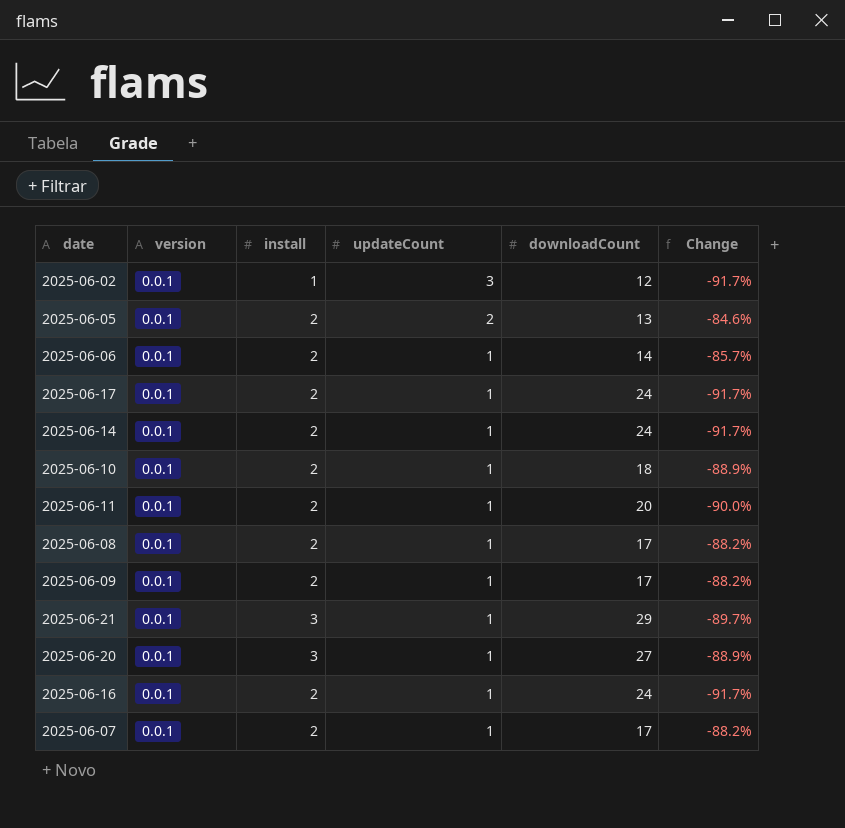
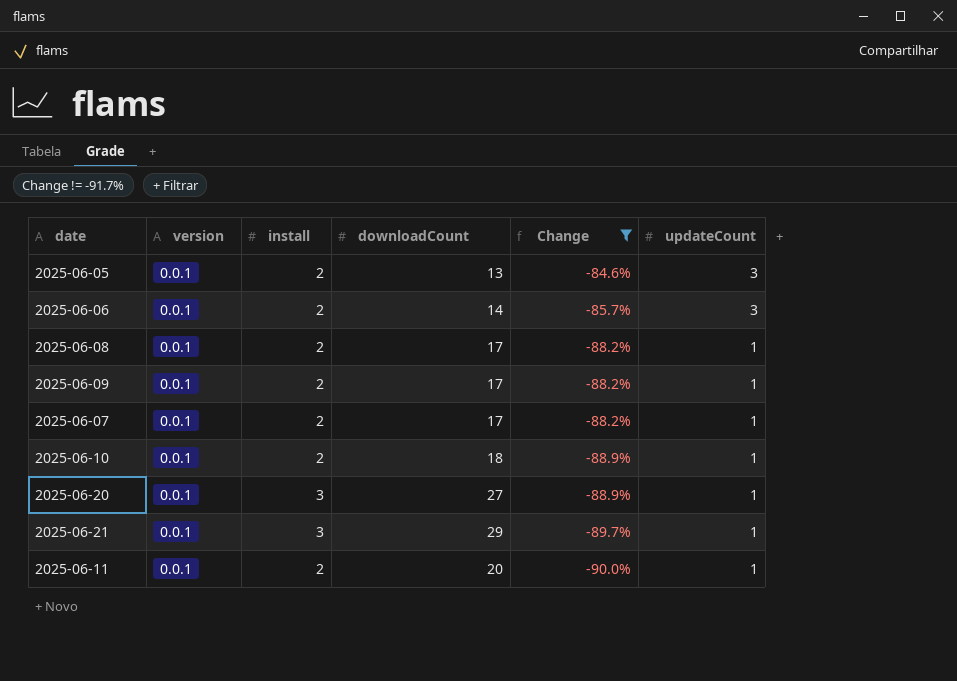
filter: none -> Change != -91.7%
row order: updateCount descending -> Change descending
column updateCount | position: 4 -> 6
2025-06-05 | updateCount: 2 -> 3
2025-06-06 | updateCount: 1 -> 3

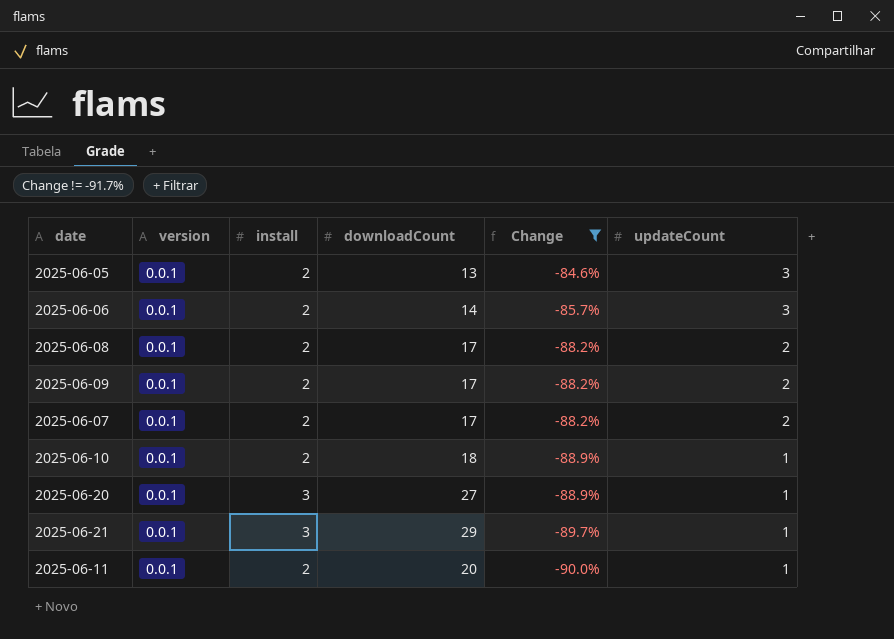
2025-06-08 | updateCount: 1 -> 2
2025-06-09 | updateCount: 1 -> 2
2025-06-07 | updateCount: 1 -> 2

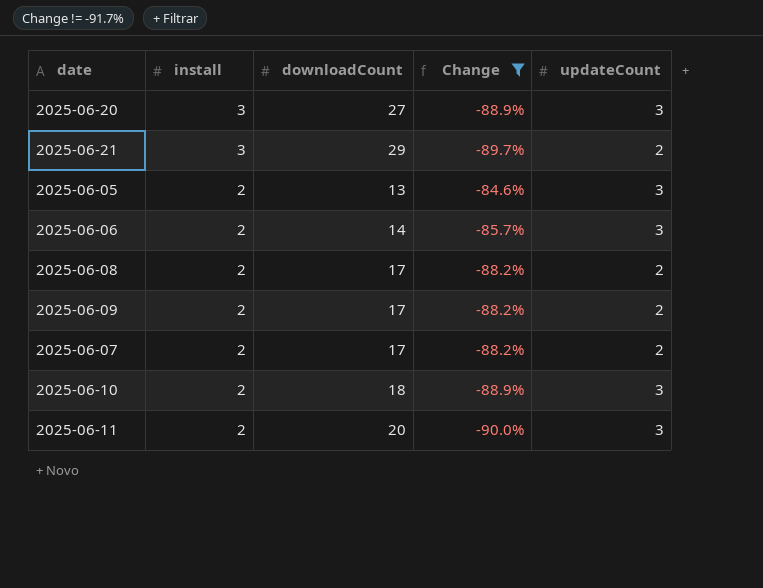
row order: Change descending -> install descending
column version | position: 2 -> none
2025-06-20 | updateCount: 1 -> 3
2025-06-21 | updateCount: 1 -> 2
2025-06-10 | updateCount: 1 -> 3
2025-06-11 | updateCount: 1 -> 3

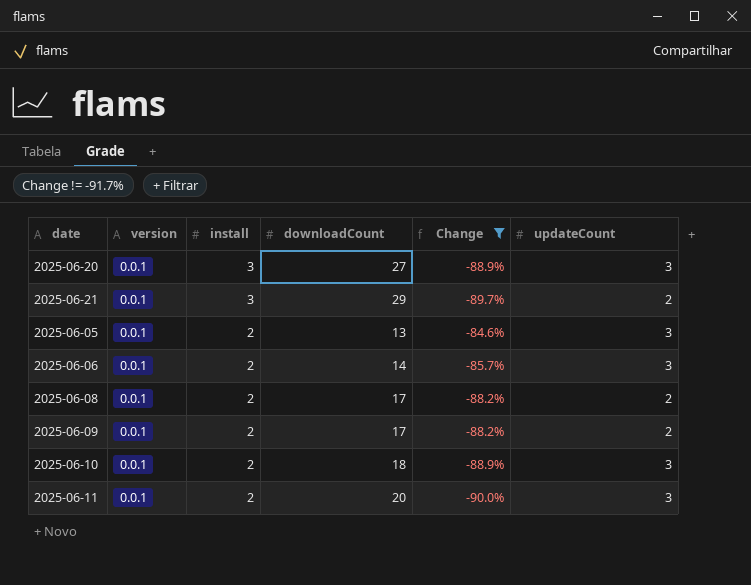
column version | position: none -> 2
row 2025-06-07: 2 | 17 | -88.2% | 2 -> none

